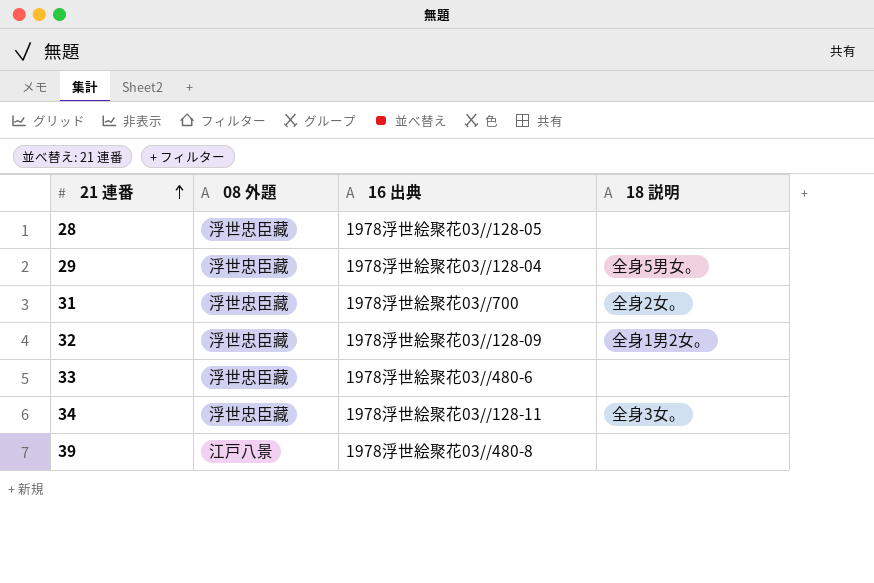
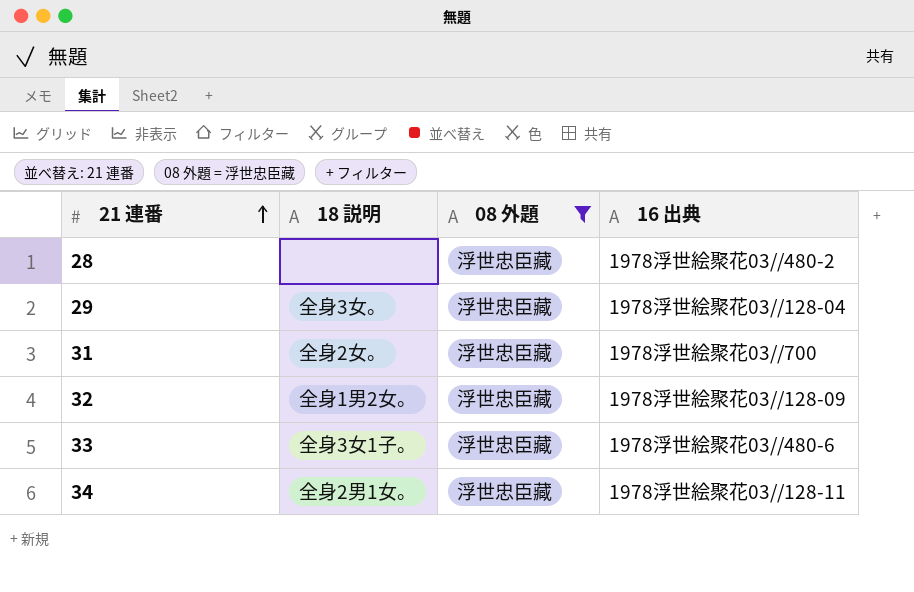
filter: none -> 08 外題 = 浮世忠臣藏
column 18 説明 | position: 4 -> 2
28 | 16 出典: 1978浮世絵聚花03//128-05 -> 1978浮世絵聚花03//480-2
29 | 18 説明: 全身5男女。 -> 全身3女。
33 | 18 説明: none -> 全身3女1子。
34 | 18 説明: 全身3女。 -> 全身2男1女。

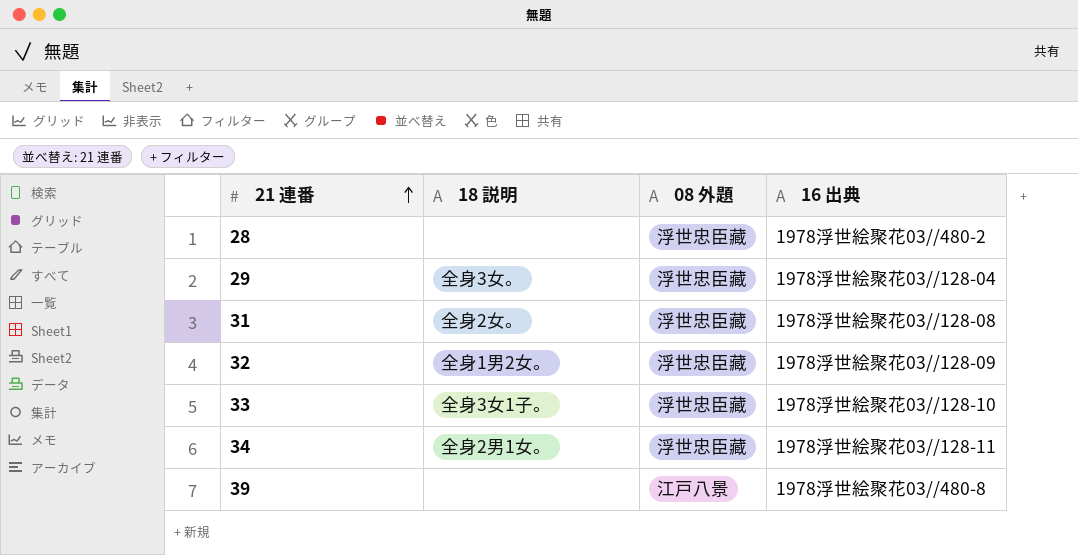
filter: 08 外題 = 浮世忠臣藏 -> none
31 | 16 出典: 1978浮世絵聚花03//700 -> 1978浮世絵聚花03//128-08
33 | 16 出典: 1978浮世絵聚花03//480-6 -> 1978浮世絵聚花03//128-10

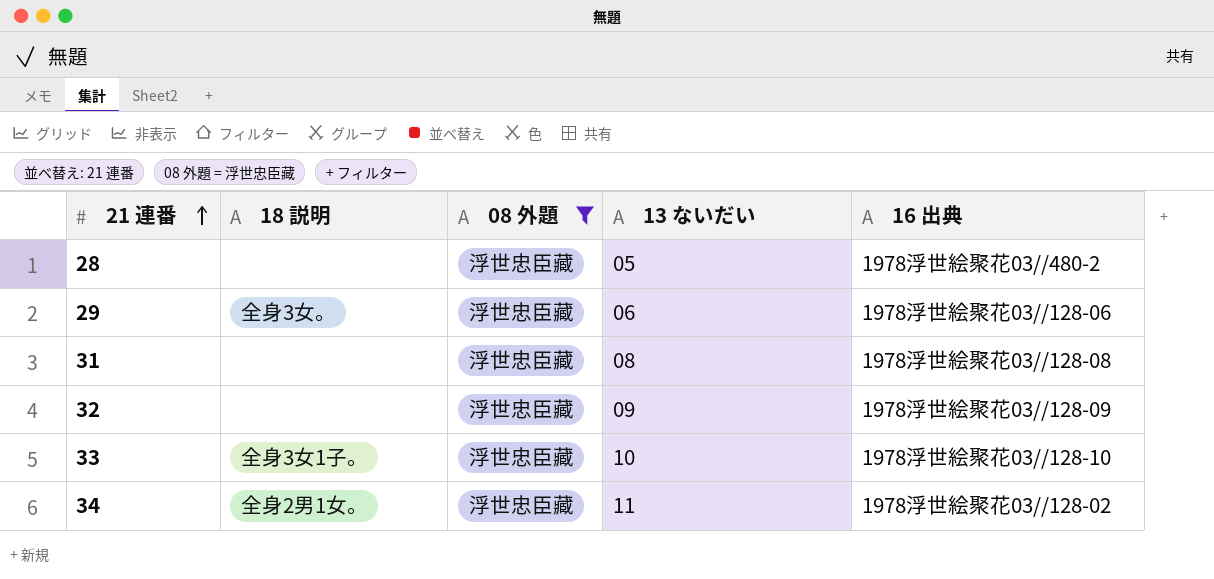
filter: none -> 08 外題 = 浮世忠臣藏
column 13 ないだい | position: none -> 4
29 | 16 出典: 1978浮世絵聚花03//128-04 -> 1978浮世絵聚花03//128-06
31 | 18 説明: 全身2女。 -> none
32 | 18 説明: 全身1男2女。 -> none
34 | 16 出典: 1978浮世絵聚花03//128-11 -> 1978浮世絵聚花03//128-02

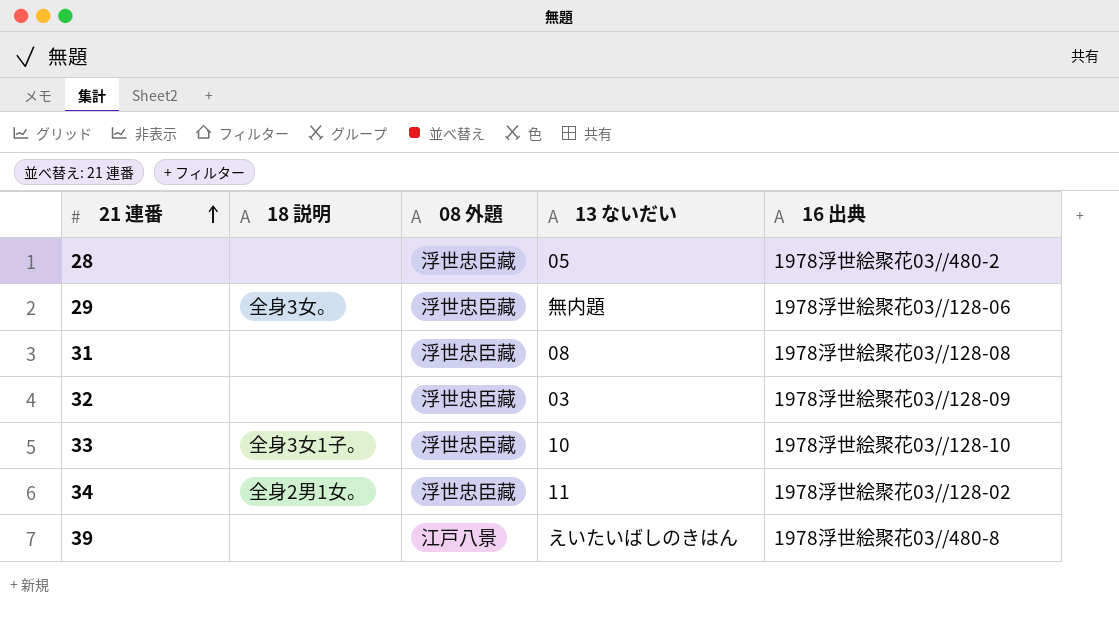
filter: 08 外題 = 浮世忠臣藏 -> none
29 | 13 ないだい: 06 -> 無内題
32 | 13 ないだい: 09 -> 03

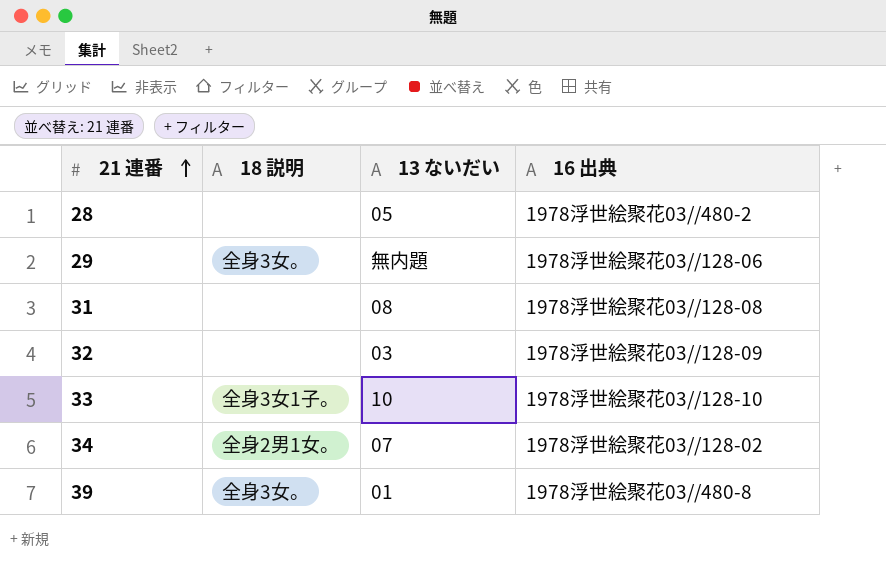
column 08 外題 | position: 3 -> none
34 | 13 ないだい: 11 -> 07
39 | 18 説明: none -> 全身3女。
39 | 13 ないだい: えいたいばしのきはん -> 01

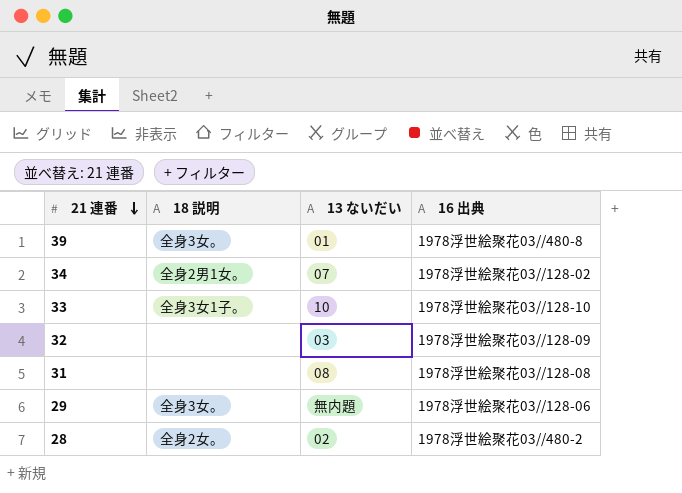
row order: 21 連番 ascending -> 21 連番 descending
28 | 18 説明: none -> 全身2女。
28 | 13 ないだい: 05 -> 02

